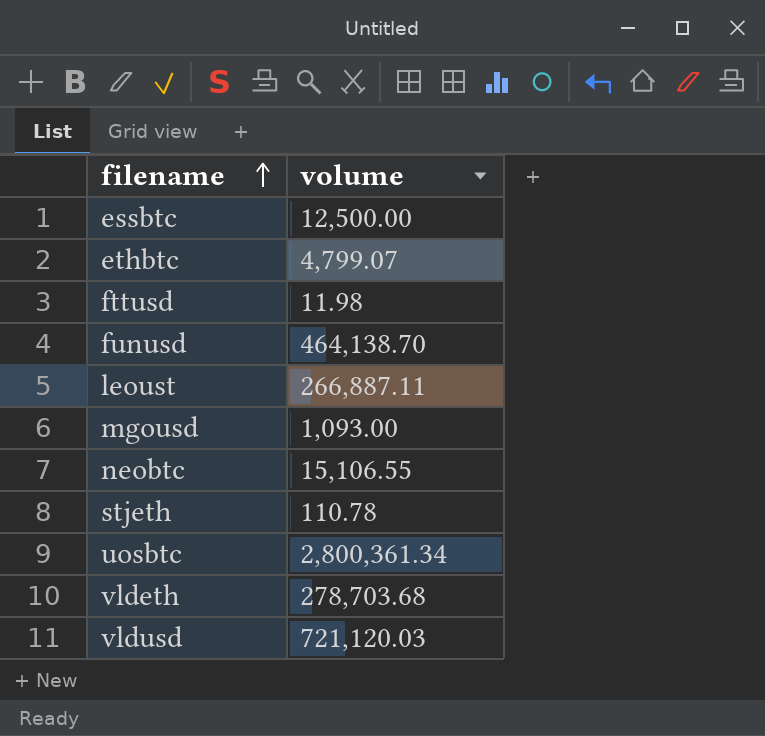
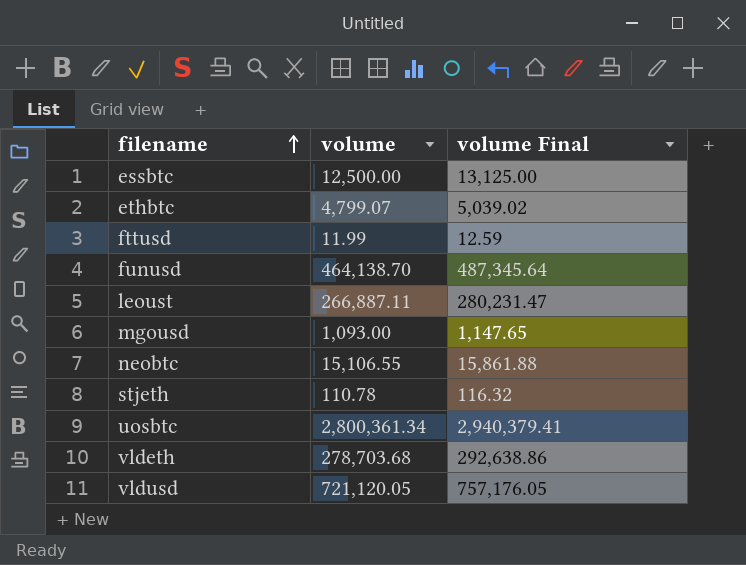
column volume Final | formula: none -> [volume] * 1.05
fttusd | volume: 11.98 -> 11.99
vldusd | volume: 721,120.03 -> 721,120.05

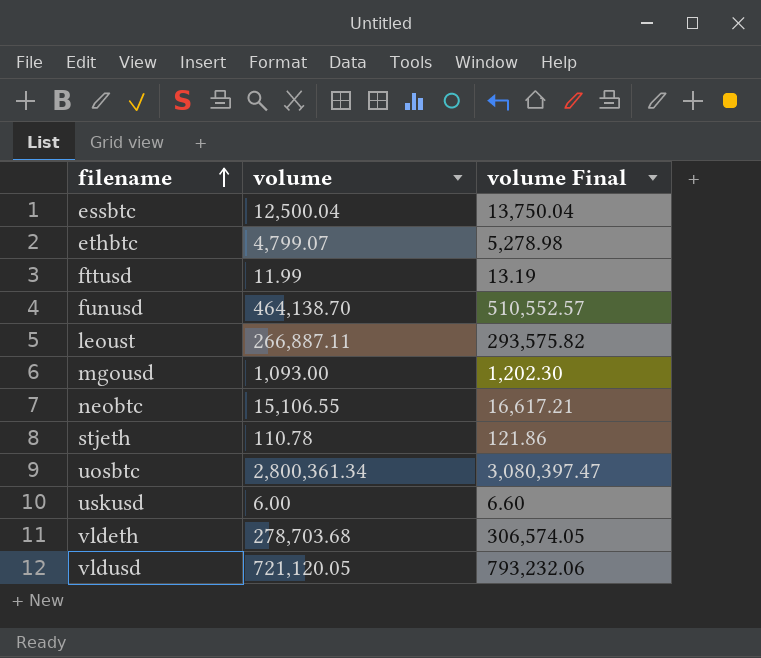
column volume Final | formula: [volume] * 1.05 -> [volume] * 1.1
essbtc | volume: 12,500.00 -> 12,500.04
row uskusd: none -> 6.00 | 6.60

